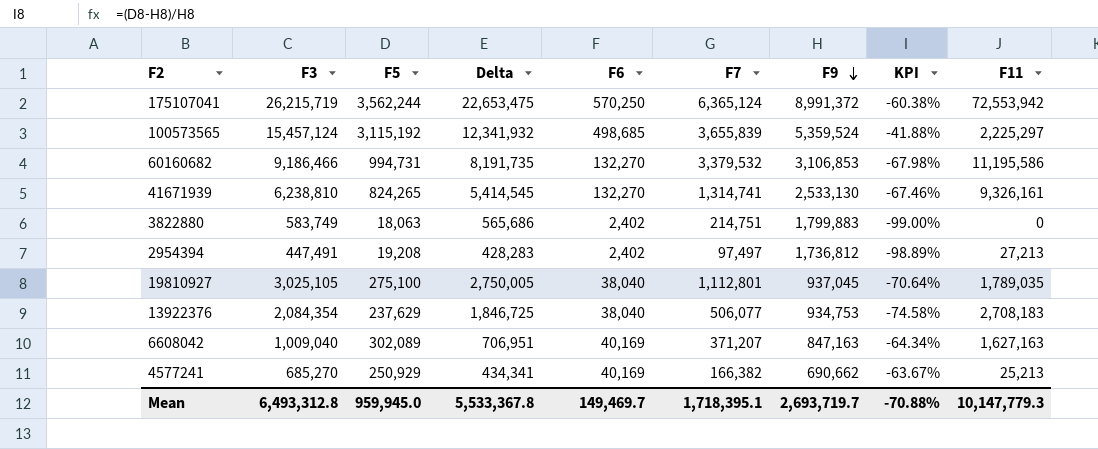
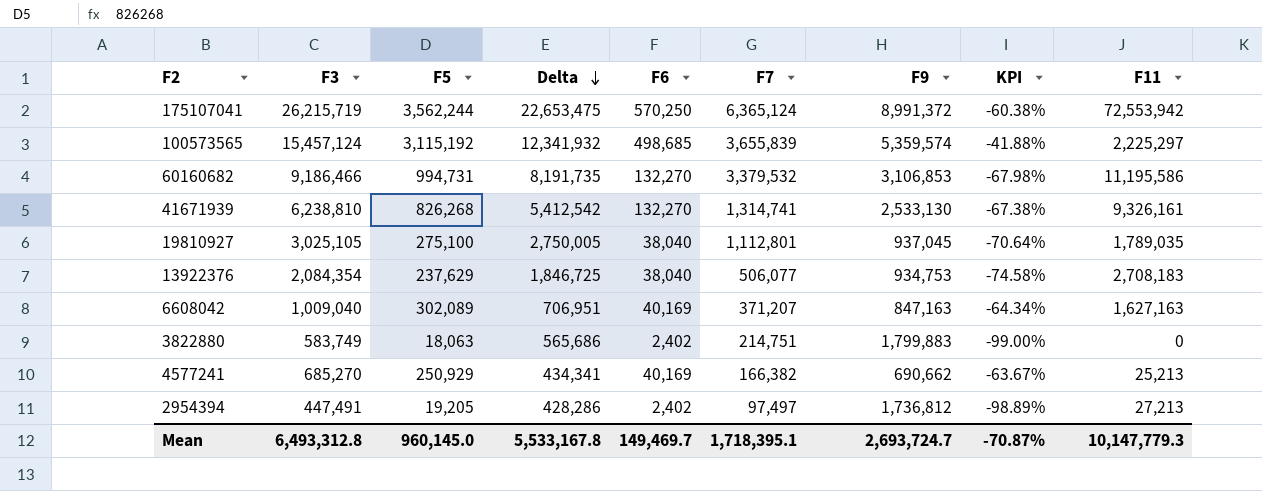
row order: F9 descending -> Delta descending
100573565 | F9: 5,359,524 -> 5,359,574
41671939 | F5: 824,265 -> 826,268
41671939 | Delta: 5,414,545 -> 5,412,542
41671939 | KPI: -67.46% -> -67.38%
2954394 | F5: 19,208 -> 19,205
2954394 | Delta: 428,283 -> 428,286
Mean | F5: 959,945.0 -> 960,145.0
Mean | Delta: 5,533,367.8 -> 5,533,167.8
Mean | F9: 2,693,719.7 -> 2,693,724.7
Mean | KPI: -70.88% -> -70.87%

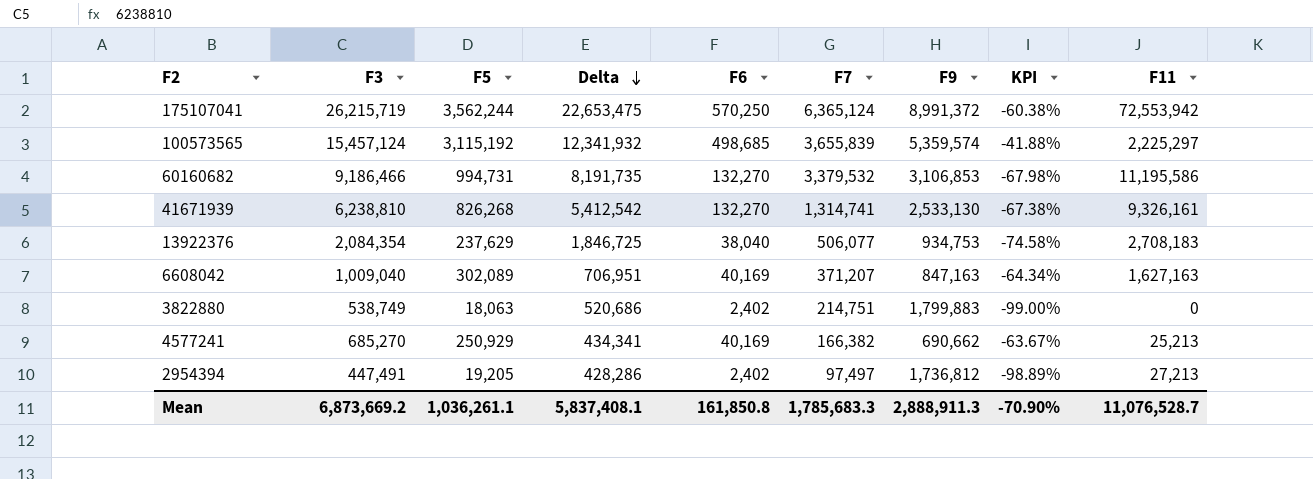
row 19810927: 3,025,105 | 275,100 | 2,750,005 | 38,040 | 1,112,801 | 937,045 | -70.64% | 1,789,035 -> none
3822880 | F3: 583,749 -> 538,749
3822880 | Delta: 565,686 -> 520,686
Mean | F3: 6,493,312.8 -> 6,873,669.2
Mean | F5: 960,145.0 -> 1,036,261.1
Mean | Delta: 5,533,167.8 -> 5,837,408.1
Mean | F6: 149,469.7 -> 161,850.8
Mean | F7: 1,718,395.1 -> 1,785,683.3
Mean | F9: 2,693,724.7 -> 2,888,911.3
Mean | KPI: -70.87% -> -70.90%
Mean | F11: 10,147,779.3 -> 11,076,528.7

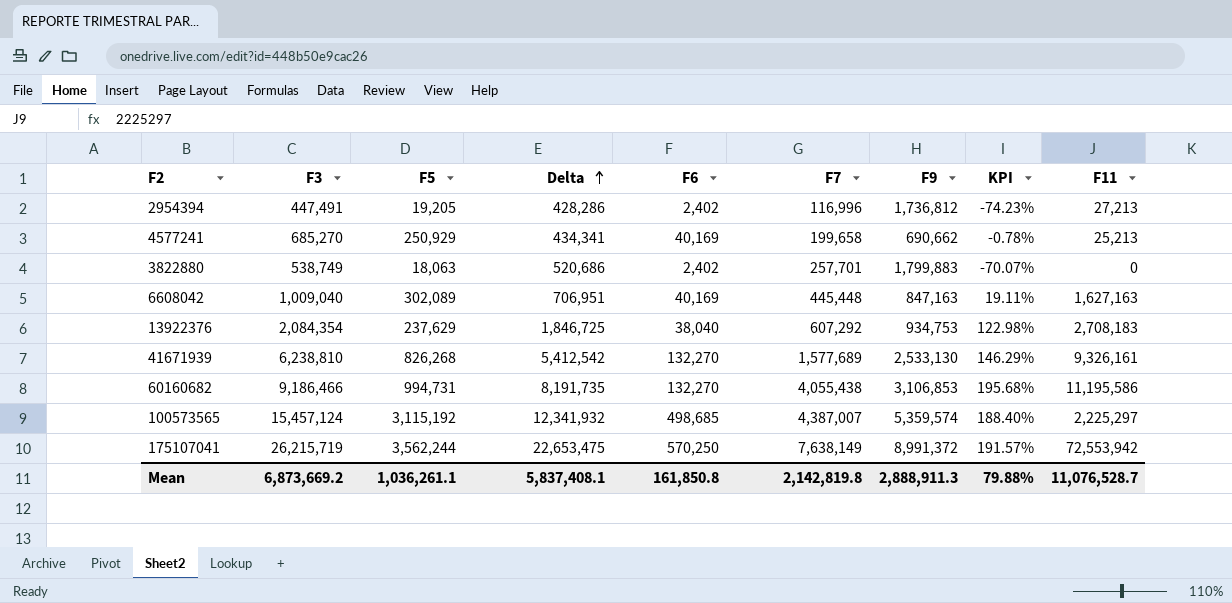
row order: Delta descending -> Delta ascending
column KPI | formula: ([F5] - [F9]) / [F9] -> ([F3] - [F9]) / [F9]
2954394 | F7: 97,497 -> 116,996
4577241 | F7: 166,382 -> 199,658
3822880 | F7: 214,751 -> 257,701
6608042 | F7: 371,207 -> 445,448
13922376 | F7: 506,077 -> 607,292
41671939 | F7: 1,314,741 -> 1,577,689
60160682 | F7: 3,379,532 -> 4,055,438
100573565 | F7: 3,655,839 -> 4,387,007
175107041 | F7: 6,365,124 -> 7,638,149
Mean | F7: 1,785,683.3 -> 2,142,819.8
Mean | KPI: -70.90% -> 79.88%

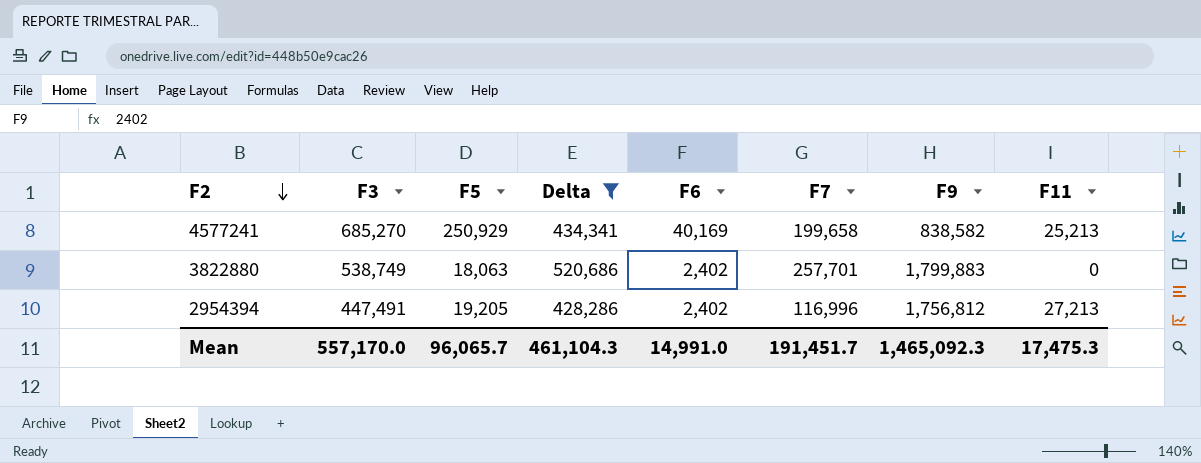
filter: none -> Delta <= 520,686
row order: Delta ascending -> F2 descending
column KPI | formula: ([F3] - [F9]) / [F9] -> none
4577241 | F9: 690,662 -> 838,582
2954394 | F9: 1,736,812 -> 1,756,812
Mean | F3: 6,873,669.2 -> 557,170.0
Mean | F5: 1,036,261.1 -> 96,065.7
Mean | Delta: 5,837,408.1 -> 461,104.3
Mean | F6: 161,850.8 -> 14,991.0
Mean | F7: 2,142,819.8 -> 191,451.7
Mean | F9: 2,888,911.3 -> 1,465,092.3
Mean | F11: 11,076,528.7 -> 17,475.3

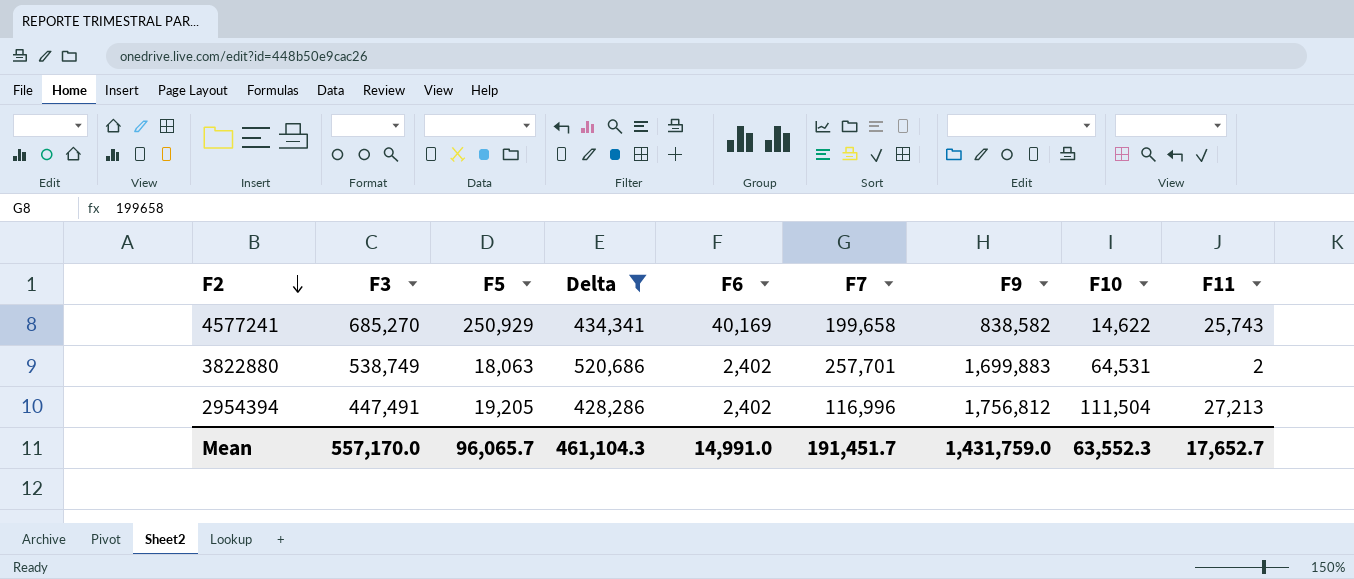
column F10 | position: none -> 8
4577241 | F11: 25,213 -> 25,743
3822880 | F9: 1,799,883 -> 1,699,883
3822880 | F11: 0 -> 2
Mean | F9: 1,465,092.3 -> 1,431,759.0
Mean | F11: 17,475.3 -> 17,652.7

